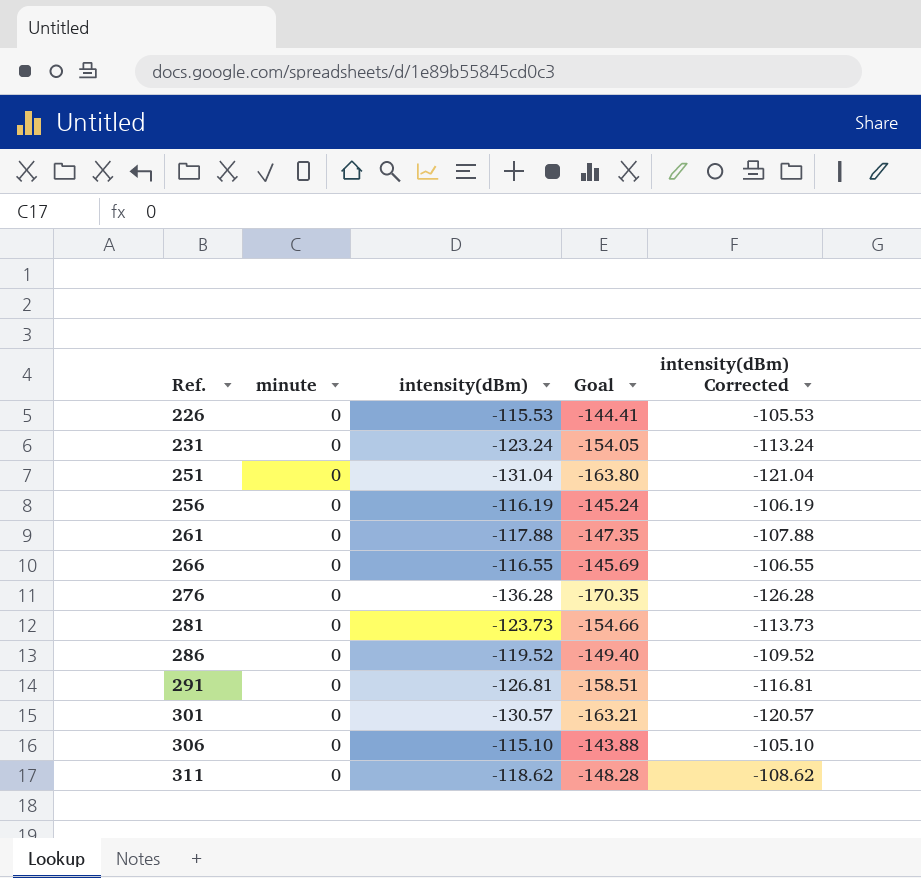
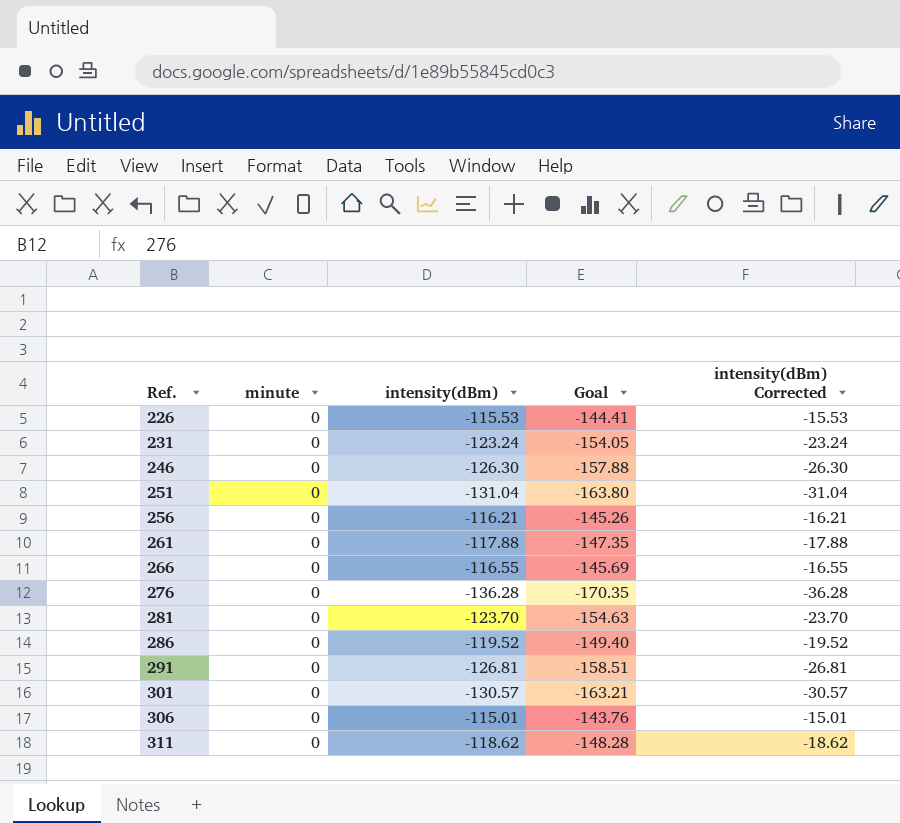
column intensity(dBm) Corrected | formula: [intensity(dBm)] + 10 -> [intensity(dBm)] + 100
row 246: none -> 0 | -126.30 | -157.88 | -26.30
256 | intensity(dBm): -116.19 -> -116.21
256 | Goal: -145.24 -> -145.26
281 | intensity(dBm): -123.73 -> -123.70
281 | Goal: -154.66 -> -154.63
306 | intensity(dBm): -115.10 -> -115.01
306 | Goal: -143.88 -> -143.76

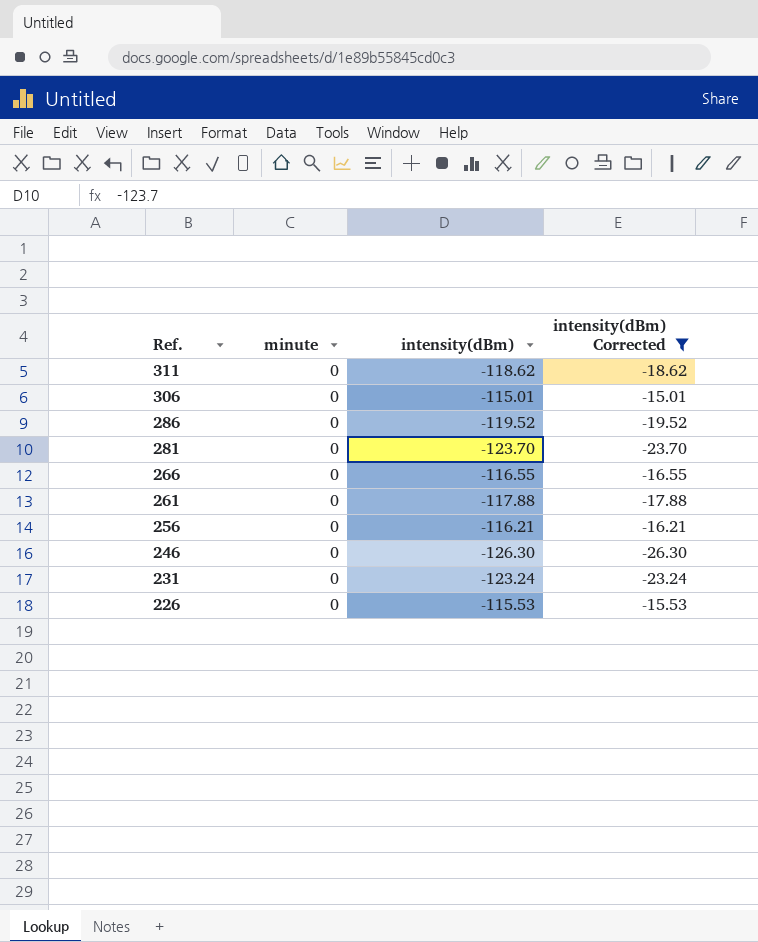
filter: none -> intensity(dBm) Corrected >= -26.30
row order: Ref. ascending -> Ref. descending
column Goal | formula: [intensity(dBm)] * 1.25 -> none

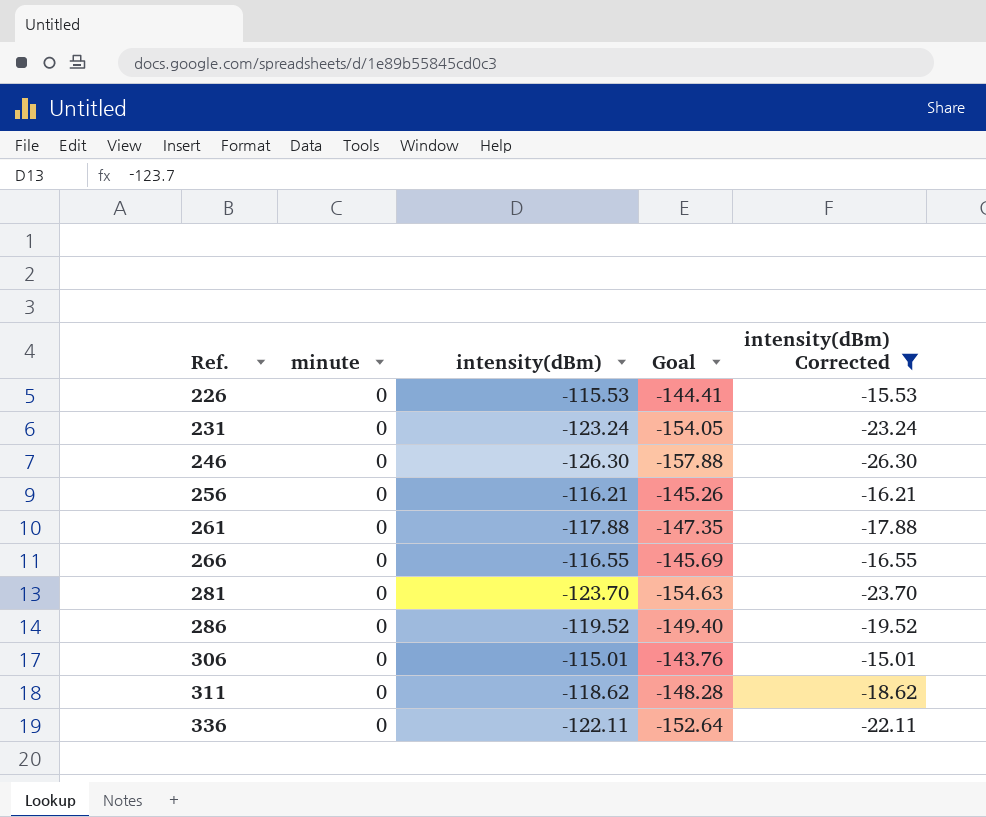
row order: Ref. descending -> Ref. ascending
column Goal | formula: none -> [intensity(dBm)] * 1.25
row 336: none -> 0 | -122.11 | -152.64 | -22.11

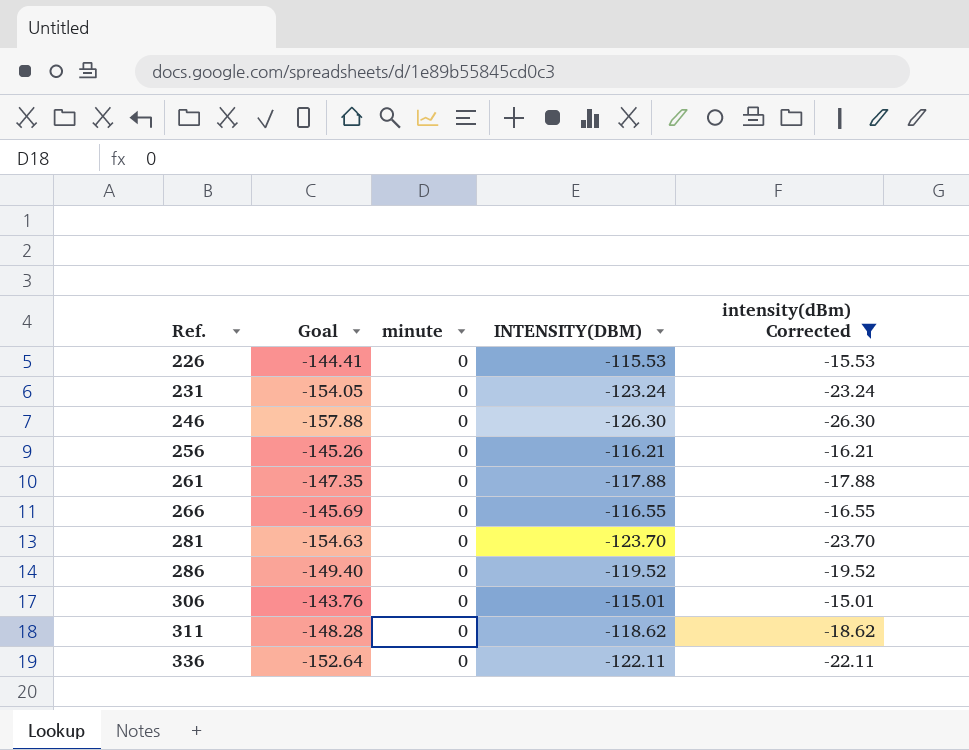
column Goal | position: 4 -> 2
column name: intensity(dBm) -> INTENSITY(DBM)

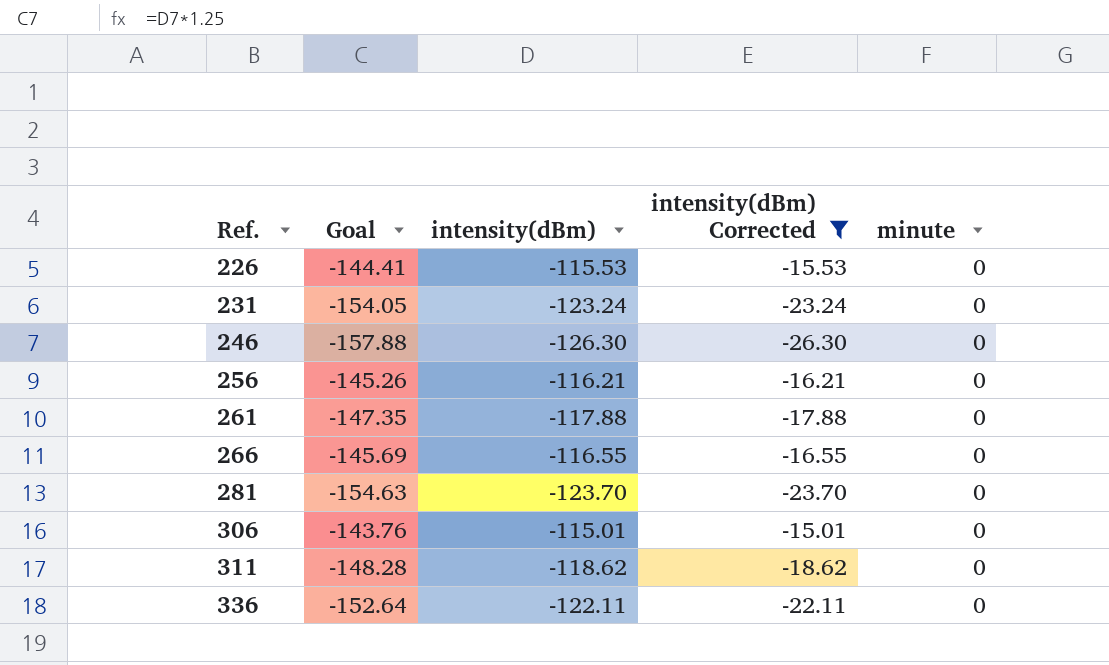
column name: INTENSITY(DBM) -> intensity(dBm)
column minute | position: 3 -> 5
row 286: -149.40 | 0 | -119.52 | -19.52 -> none

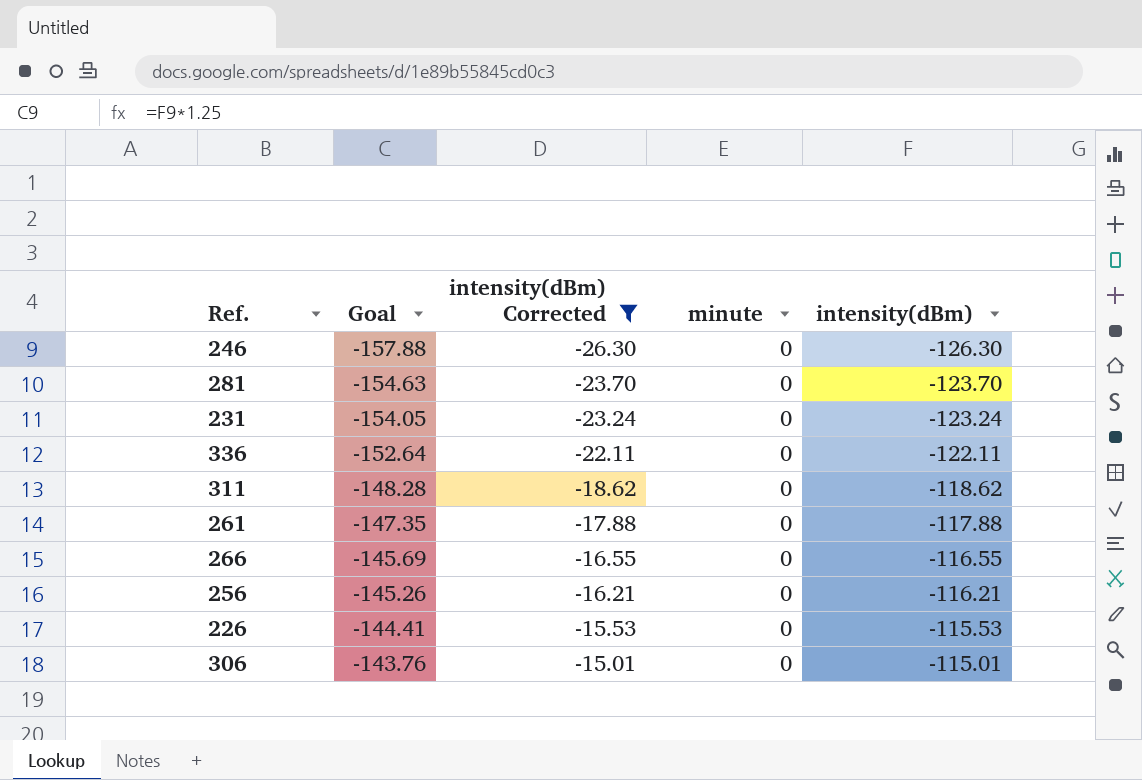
row order: Ref. ascending -> Goal ascending
column intensity(dBm) | position: 3 -> 5

